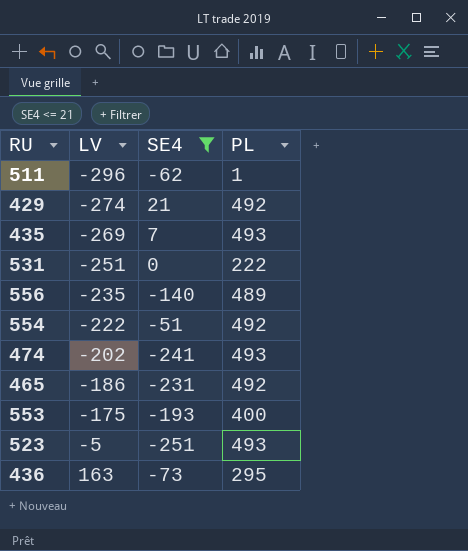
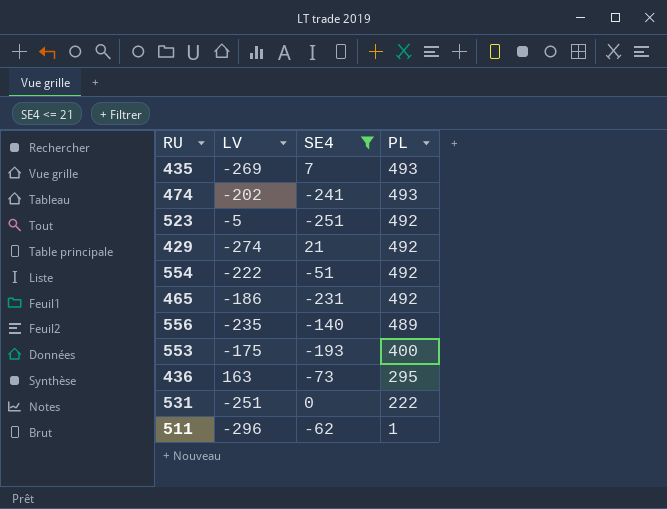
row order: LV ascending -> PL descending
523 | PL: 493 -> 492

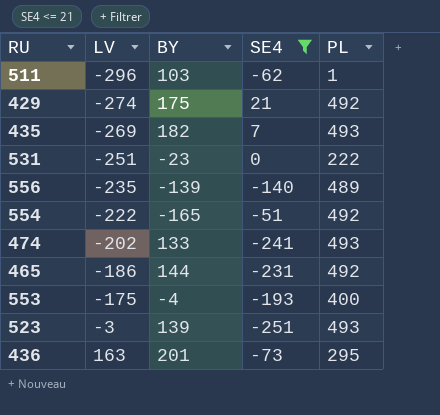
row order: PL descending -> LV ascending
column BY | position: none -> 3
523 | LV: -5 -> -3
523 | PL: 492 -> 493

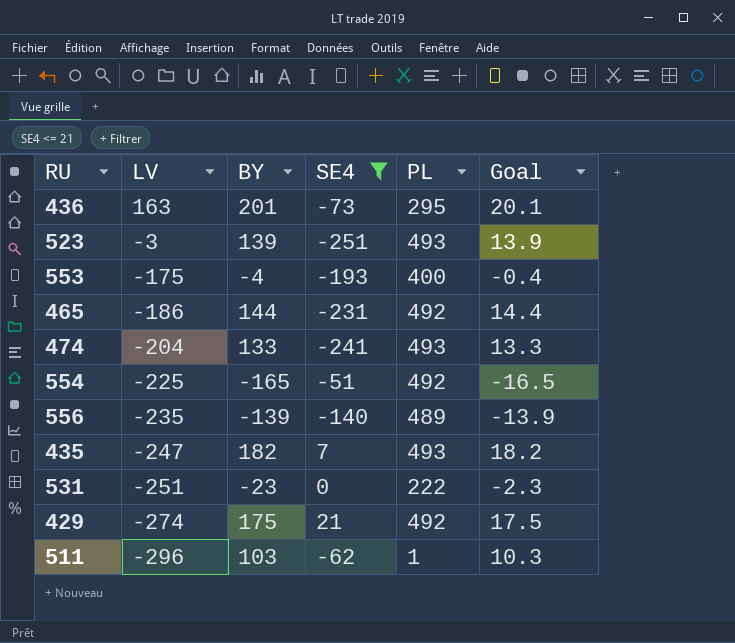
row order: LV ascending -> LV descending
column Goal | formula: none -> [BY] * 0.1
474 | LV: -202 -> -204
554 | LV: -222 -> -225
435 | LV: -269 -> -247

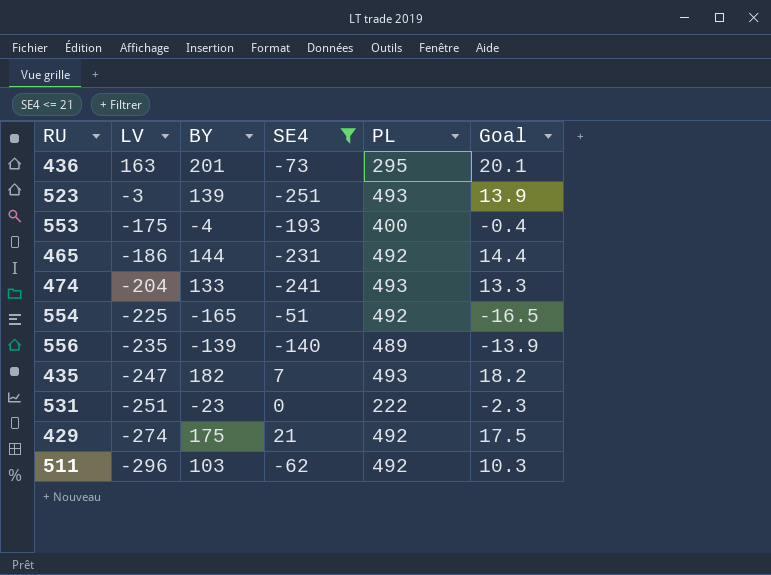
511 | PL: 1 -> 492

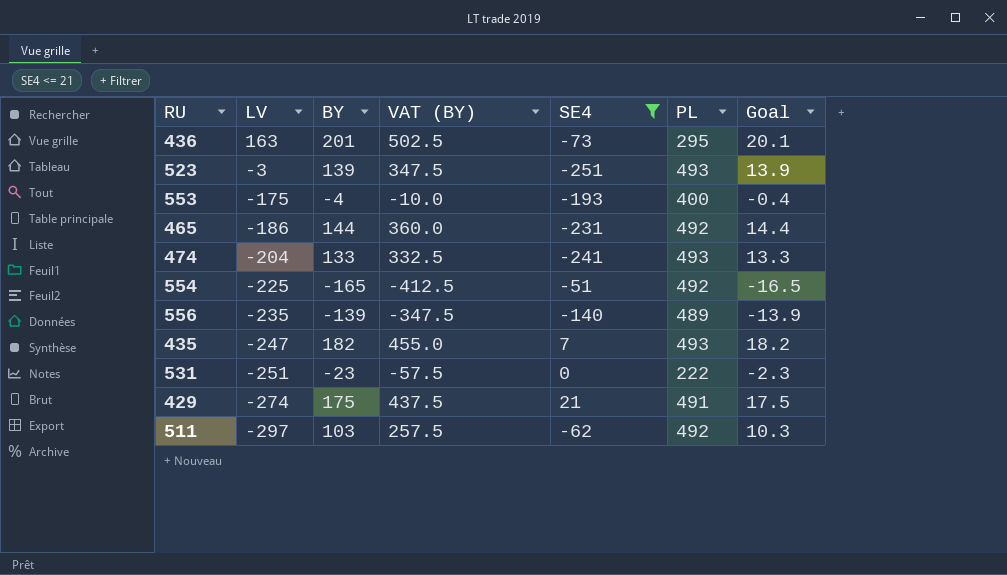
column VAT (BY) | formula: none -> [BY] * 2.5
429 | PL: 492 -> 491
511 | LV: -296 -> -297

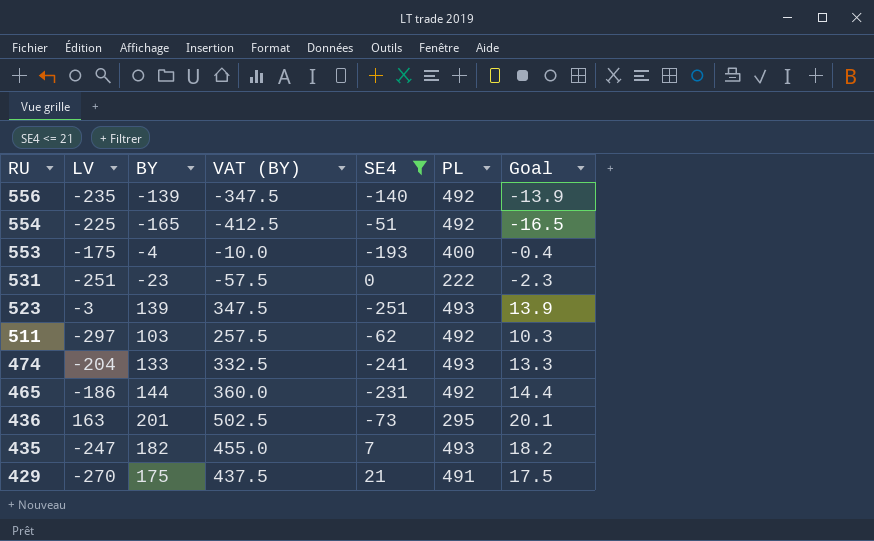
row order: LV descending -> RU descending
556 | PL: 489 -> 492
429 | LV: -274 -> -270

